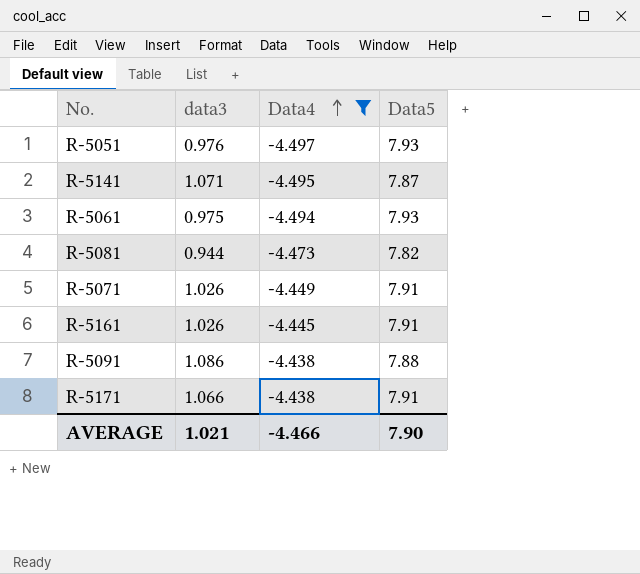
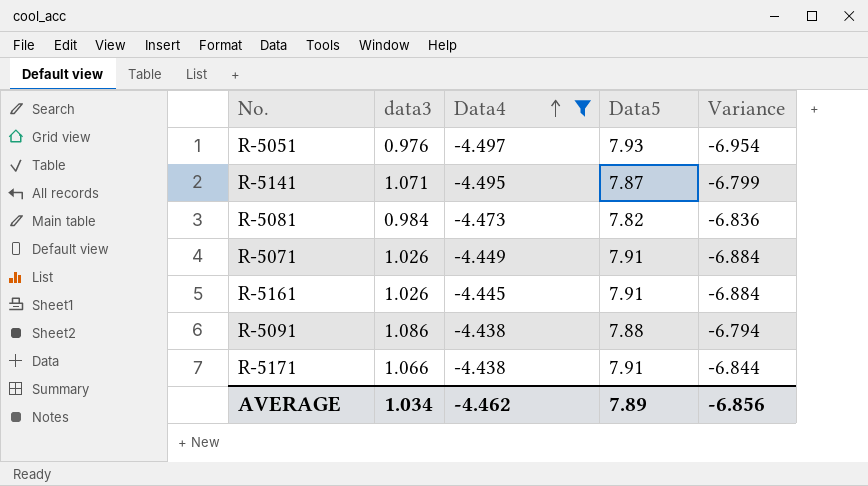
column Variance | formula: none -> [data3] - [Data5]
row R-5061: 0.975 | -4.494 | 7.93 -> none
R-5081 | data3: 0.944 -> 0.984
AVERAGE | data3: 1.021 -> 1.034
AVERAGE | Data4: -4.466 -> -4.462
AVERAGE | Data5: 7.90 -> 7.89

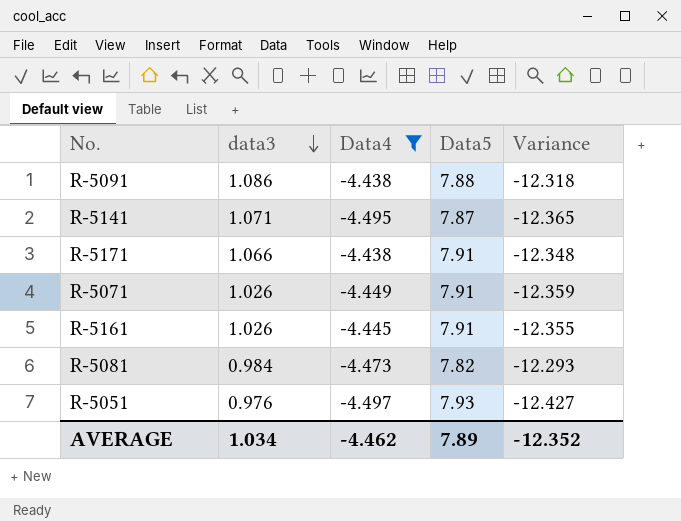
row order: Data4 ascending -> data3 descending
column Variance | formula: [data3] - [Data5] -> [Data4] - [Data5]
AVERAGE | Variance: -6.856 -> -12.352

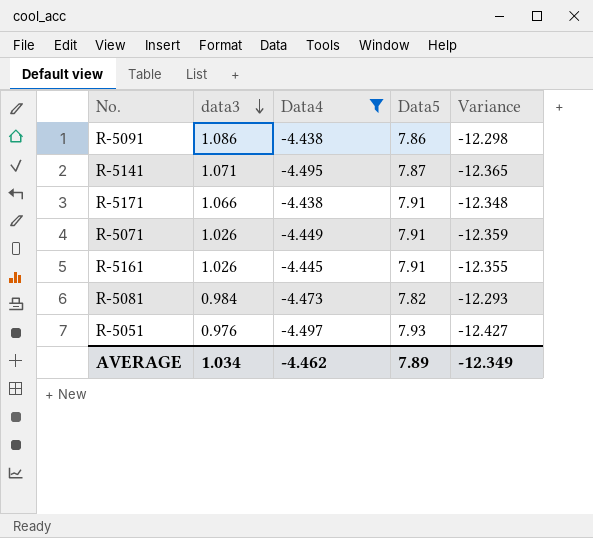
R-5091 | Data5: 7.88 -> 7.86
R-5091 | Variance: -12.318 -> -12.298
AVERAGE | Variance: -12.352 -> -12.349

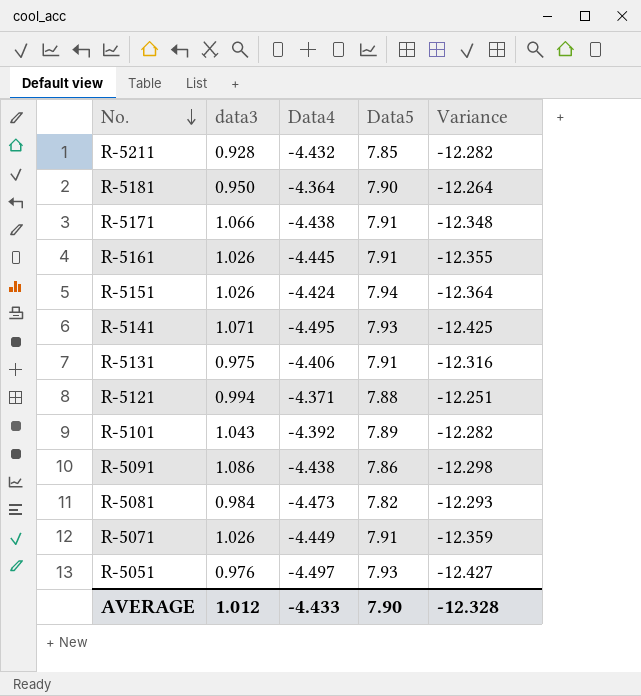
filter: Data4 <= -4.438 -> none
row order: data3 descending -> No. descending
R-5141 | Data5: 7.87 -> 7.93
R-5141 | Variance: -12.365 -> -12.425
AVERAGE | data3: 1.034 -> 1.012
AVERAGE | Data4: -4.462 -> -4.433
AVERAGE | Data5: 7.89 -> 7.90
AVERAGE | Variance: -12.349 -> -12.328

